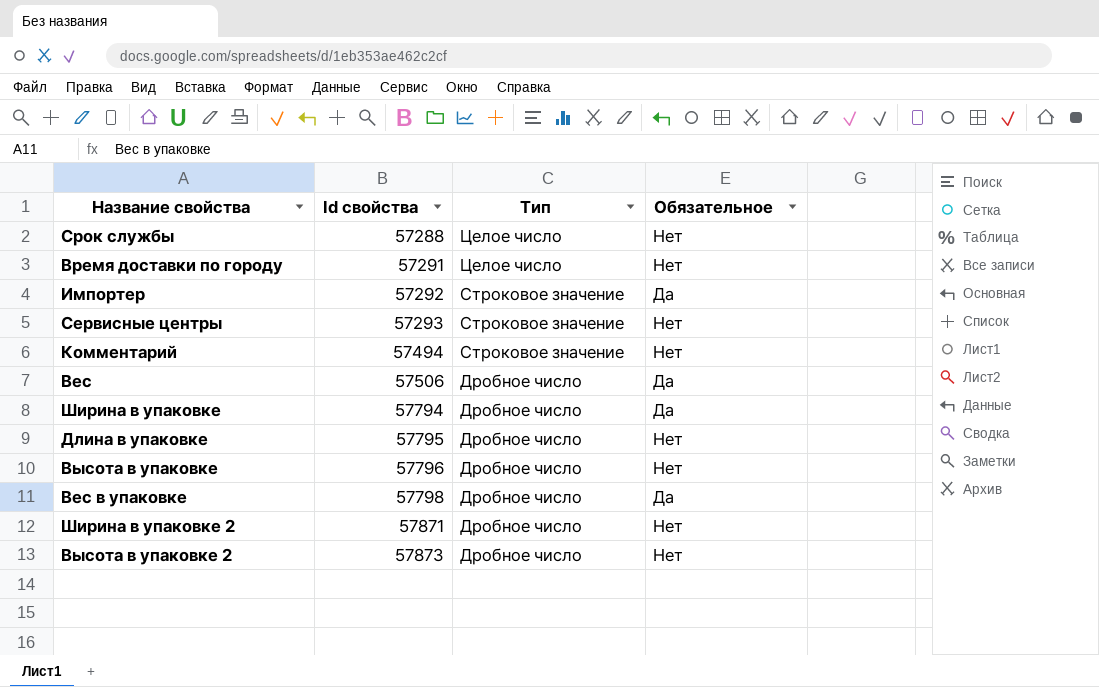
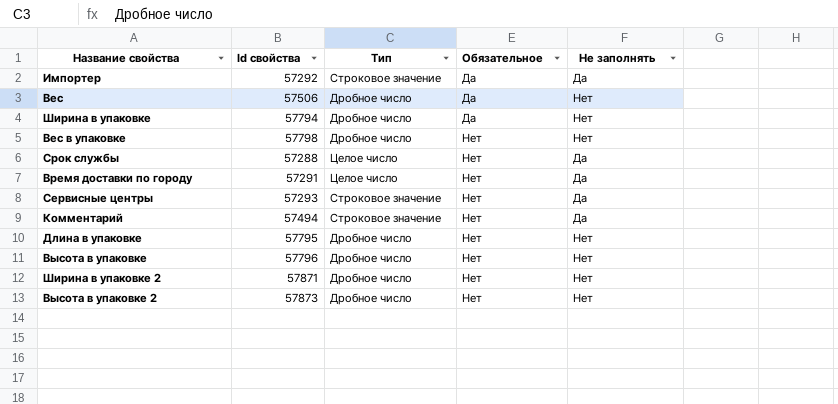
row order: Id свойства ascending -> Обязательное ascending
column Не заполнять | position: none -> 5
Вес в упаковке | Обязательное: Да -> Нет

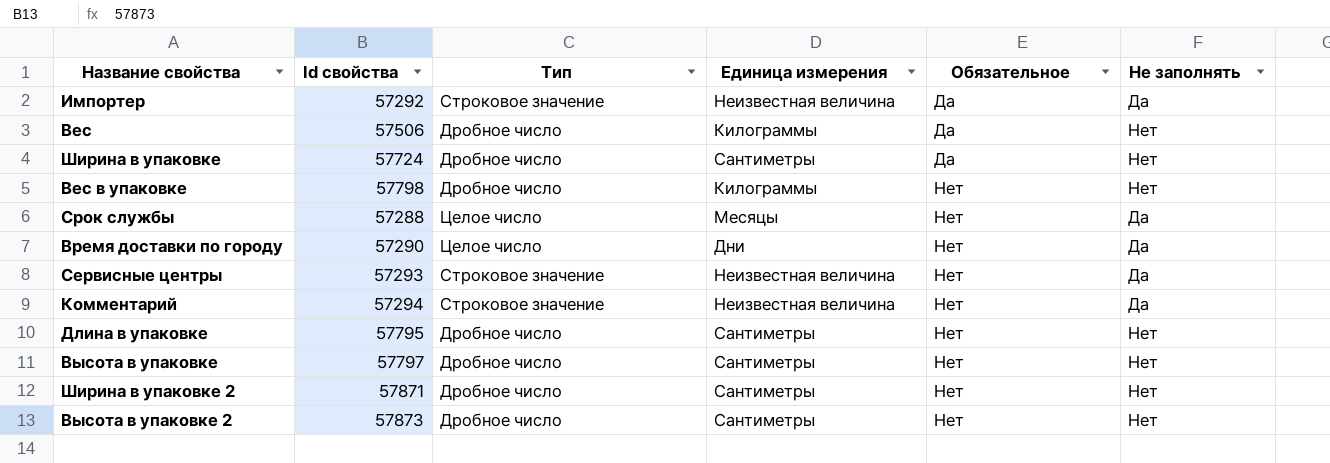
column Единица измерения | position: none -> 4
Ширина в упаковке | Id свойства: 57794 -> 57724
Время доставки по городу | Id свойства: 57291 -> 57290
Комментарий | Id свойства: 57494 -> 57294
Высота в упаковке | Id свойства: 57796 -> 57797

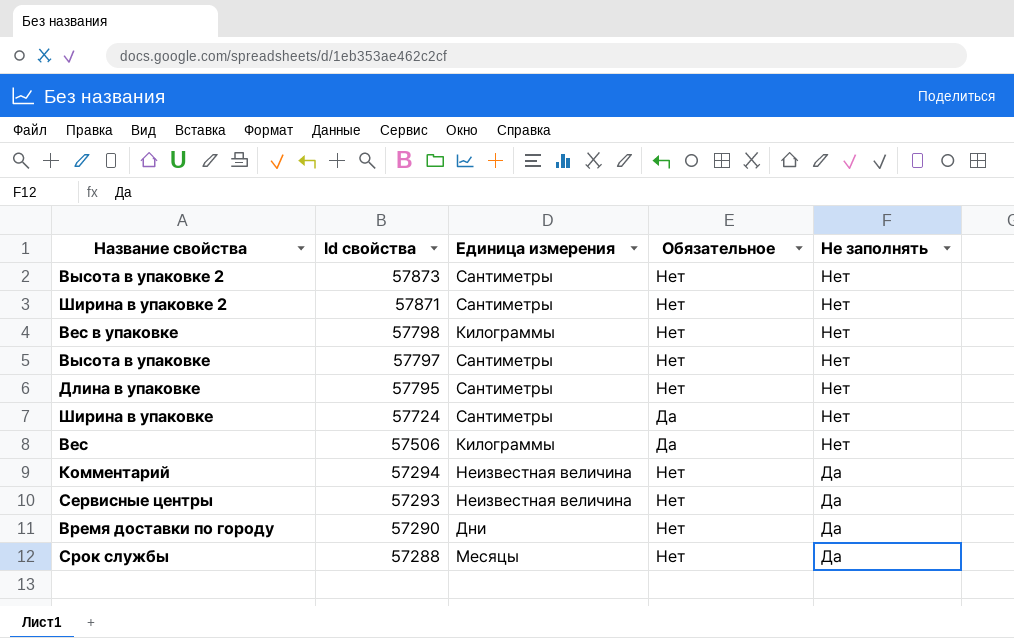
row order: Обязательное ascending -> Id свойства descending
column Тип | position: 3 -> none
row Импортер: 57292 | Строковое значение | Неизвестная величина | Да | Да -> none

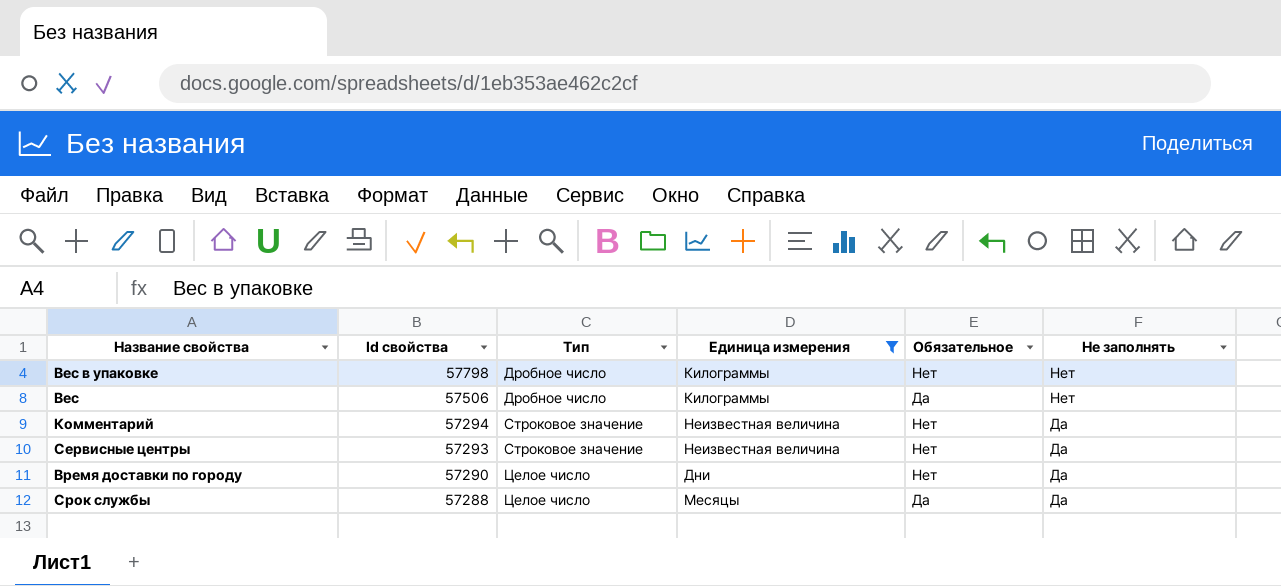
filter: none -> Единица измерения != Сантиметры
column Тип | position: none -> 3
Срок службы | Обязательное: Нет -> Да

